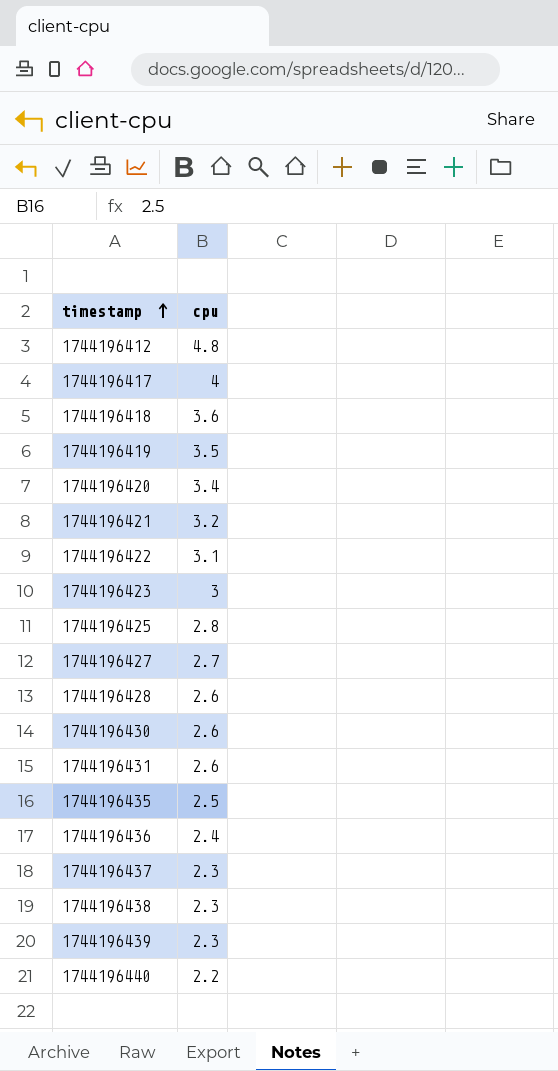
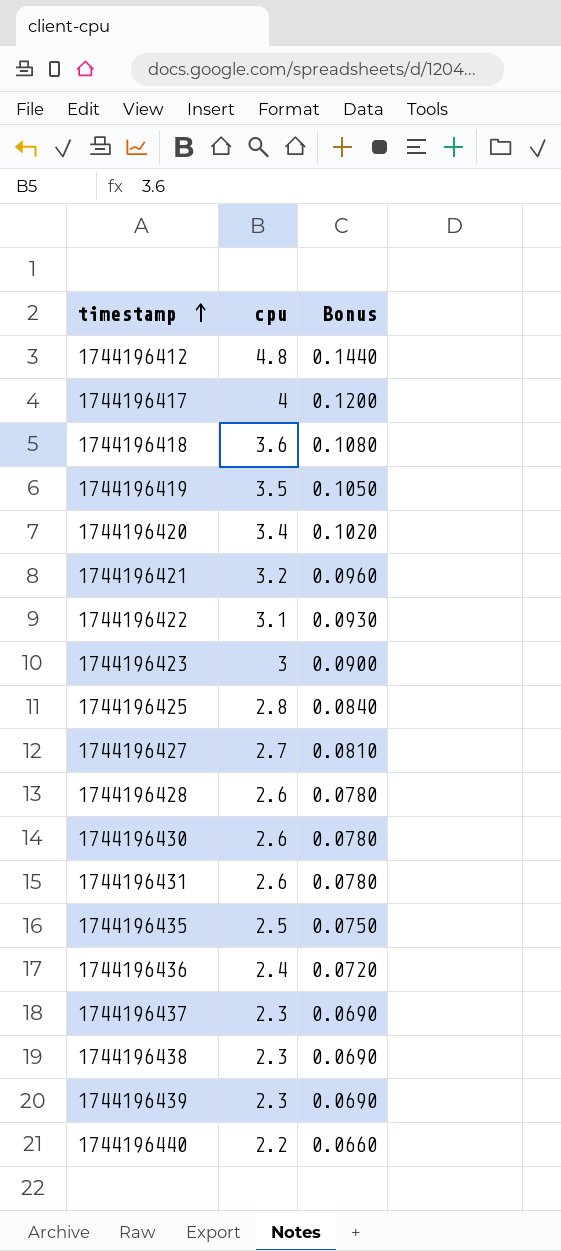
column Bonus | formula: none -> [cpu] * 0.03

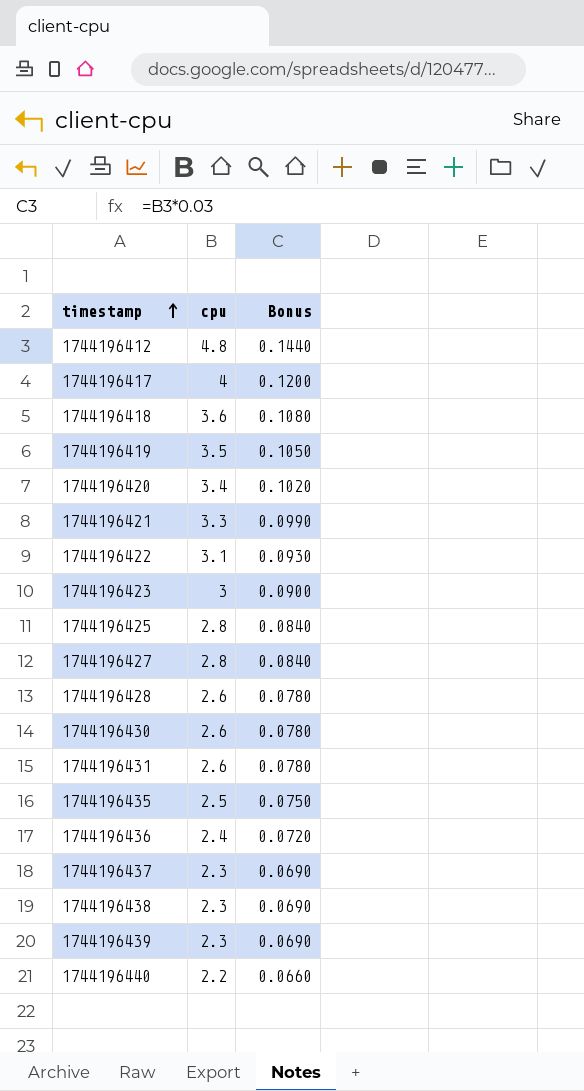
1744196421 | cpu: 3.2 -> 3.3
1744196421 | Bonus: 0.0960 -> 0.0990
1744196427 | cpu: 2.7 -> 2.8
1744196427 | Bonus: 0.0810 -> 0.0840

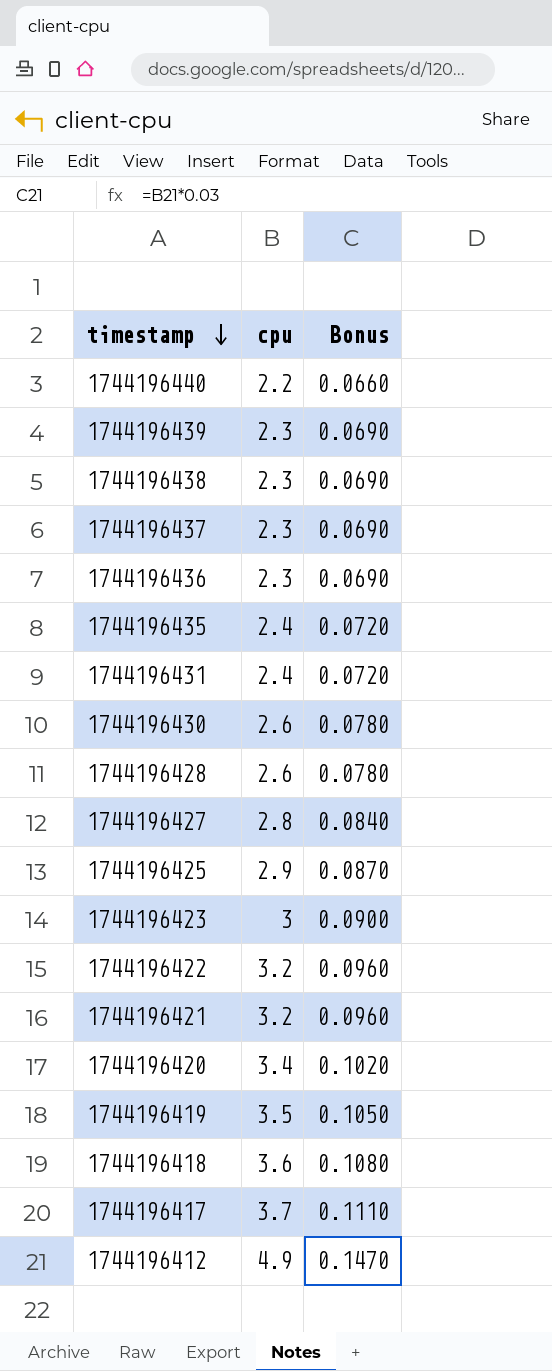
row order: timestamp ascending -> timestamp descending
1744196436 | cpu: 2.4 -> 2.3
1744196436 | Bonus: 0.0720 -> 0.0690
1744196435 | cpu: 2.5 -> 2.4
1744196435 | Bonus: 0.0750 -> 0.0720
1744196431 | cpu: 2.6 -> 2.4
1744196431 | Bonus: 0.0780 -> 0.0720
1744196425 | cpu: 2.8 -> 2.9
1744196425 | Bonus: 0.0840 -> 0.0870
1744196422 | cpu: 3.1 -> 3.2
1744196422 | Bonus: 0.0930 -> 0.0960
1744196421 | cpu: 3.3 -> 3.2
1744196421 | Bonus: 0.0990 -> 0.0960
1744196417 | cpu: 4 -> 3.7
1744196417 | Bonus: 0.1200 -> 0.1110
1744196412 | cpu: 4.8 -> 4.9
1744196412 | Bonus: 0.1440 -> 0.1470

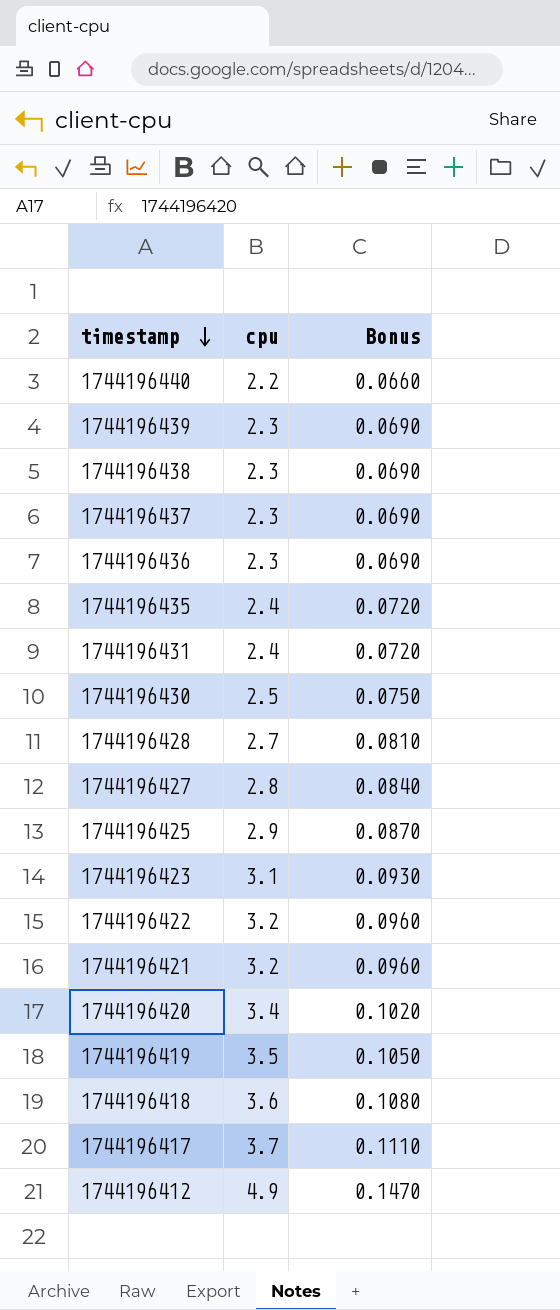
1744196430 | cpu: 2.6 -> 2.5
1744196430 | Bonus: 0.0780 -> 0.0750
1744196428 | cpu: 2.6 -> 2.7
1744196428 | Bonus: 0.0780 -> 0.0810
1744196423 | cpu: 3 -> 3.1
1744196423 | Bonus: 0.0900 -> 0.0930

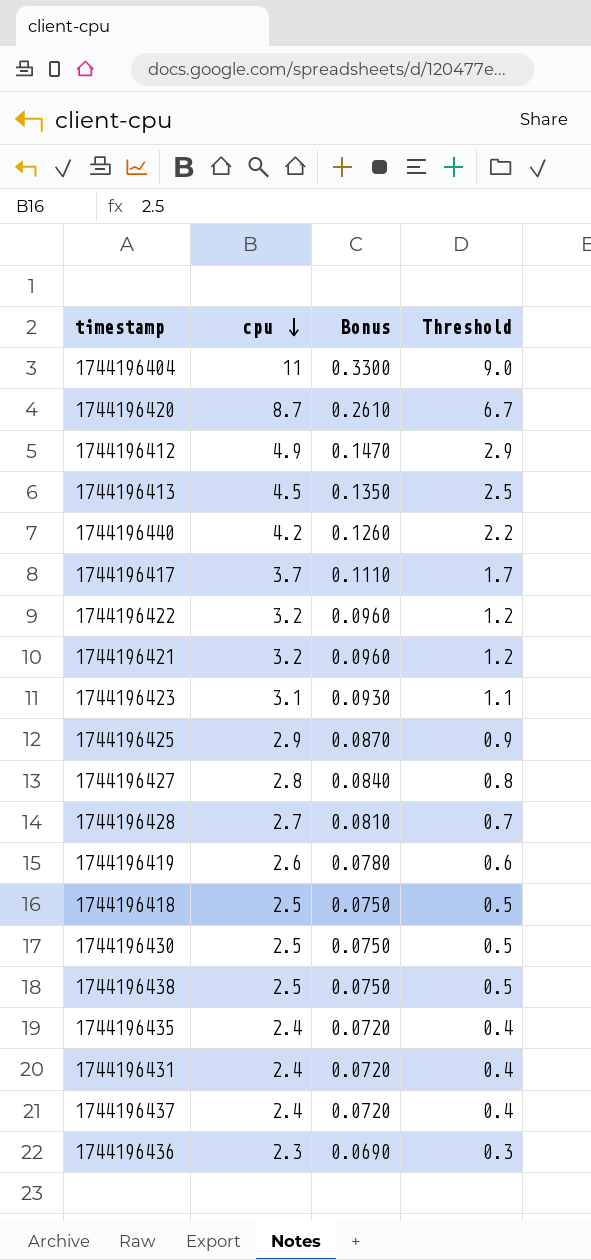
row order: timestamp descending -> cpu descending
column Threshold | formula: none -> [cpu] - 2
row 1744196439: 2.3 | 0.0690 -> none
row 1744196404: none -> 11 | 0.3300 | 9.0
1744196420 | cpu: 3.4 -> 8.7
1744196420 | Bonus: 0.1020 -> 0.2610
row 1744196413: none -> 4.5 | 0.1350 | 2.5
1744196440 | cpu: 2.2 -> 4.2
1744196440 | Bonus: 0.0660 -> 0.1260
1744196419 | cpu: 3.5 -> 2.6
1744196419 | Bonus: 0.1050 -> 0.0780
1744196418 | cpu: 3.6 -> 2.5
1744196418 | Bonus: 0.1080 -> 0.0750
1744196438 | cpu: 2.3 -> 2.5
1744196438 | Bonus: 0.0690 -> 0.0750
1744196437 | cpu: 2.3 -> 2.4
1744196437 | Bonus: 0.0690 -> 0.0720

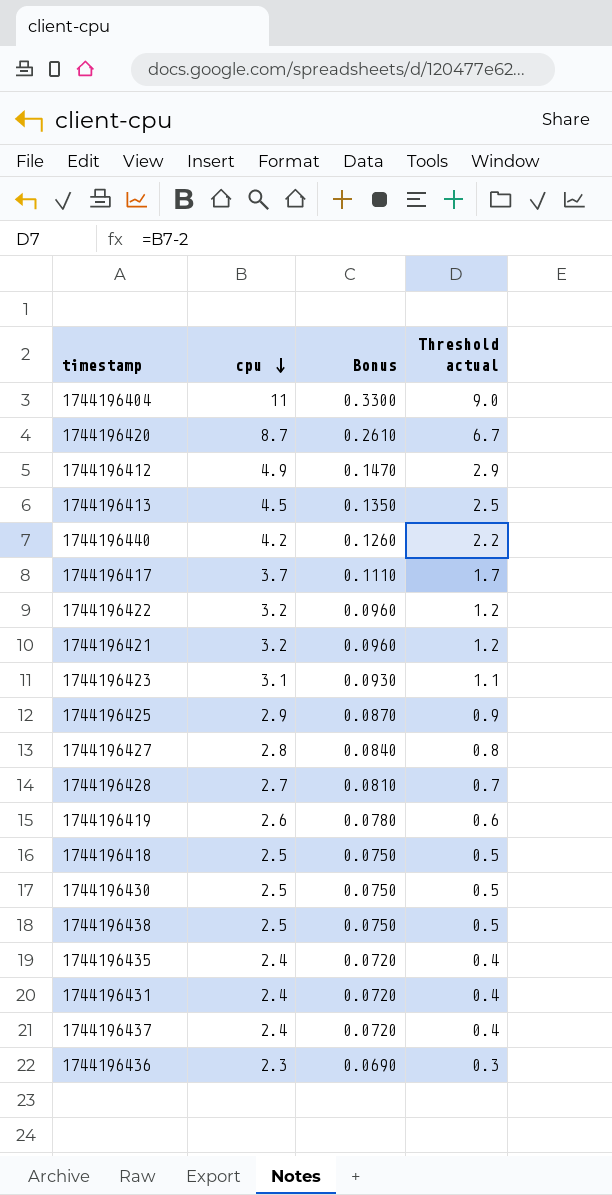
column name: Threshold -> Threshold actual

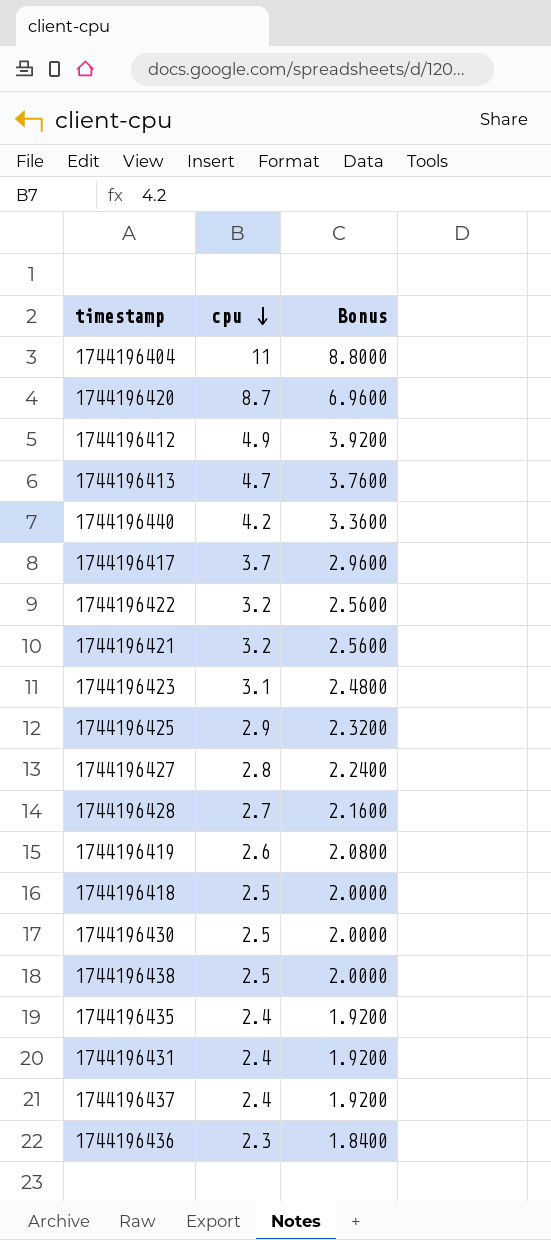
column Threshold actual | formula: [cpu] - 2 -> none
column Bonus | formula: [cpu] * 0.03 -> [cpu] * 0.8
1744196413 | cpu: 4.5 -> 4.7

